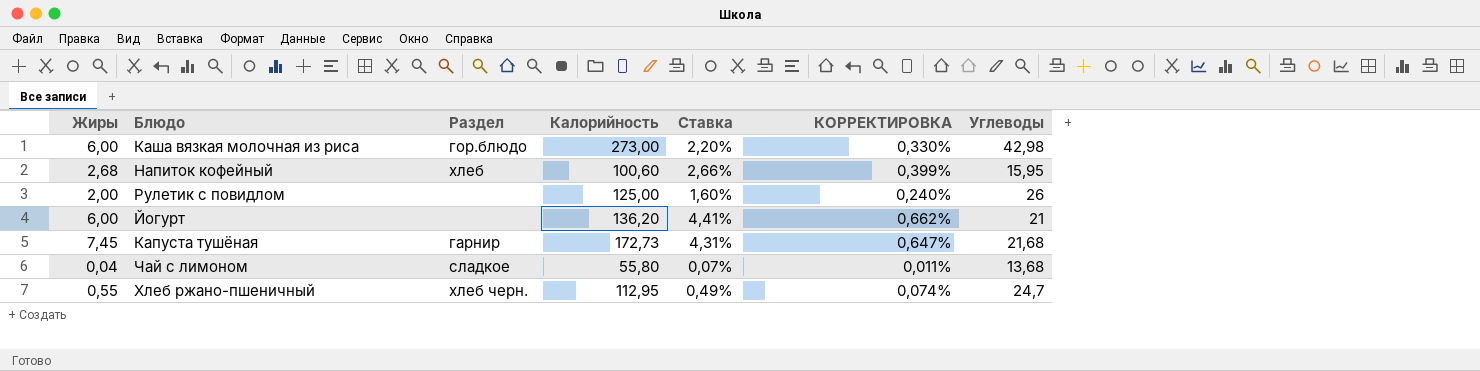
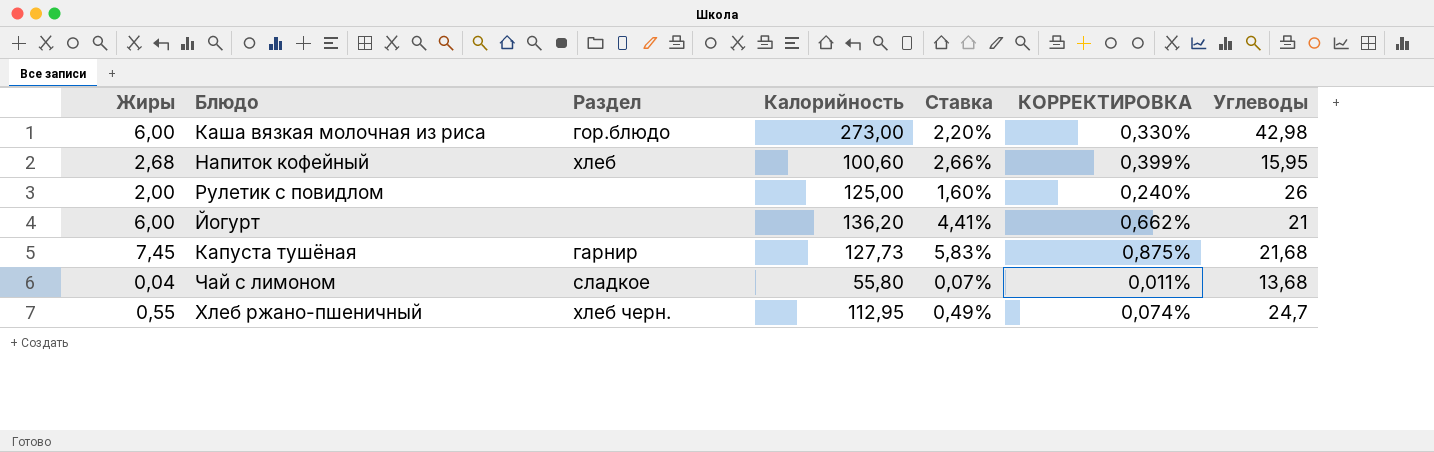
Капуста тушёная | Калорийность: 172,73 -> 127,73
Капуста тушёная | Ставка: 4,31% -> 5,83%
Капуста тушёная | КОРРЕКТИРОВКА: 0,647% -> 0,875%

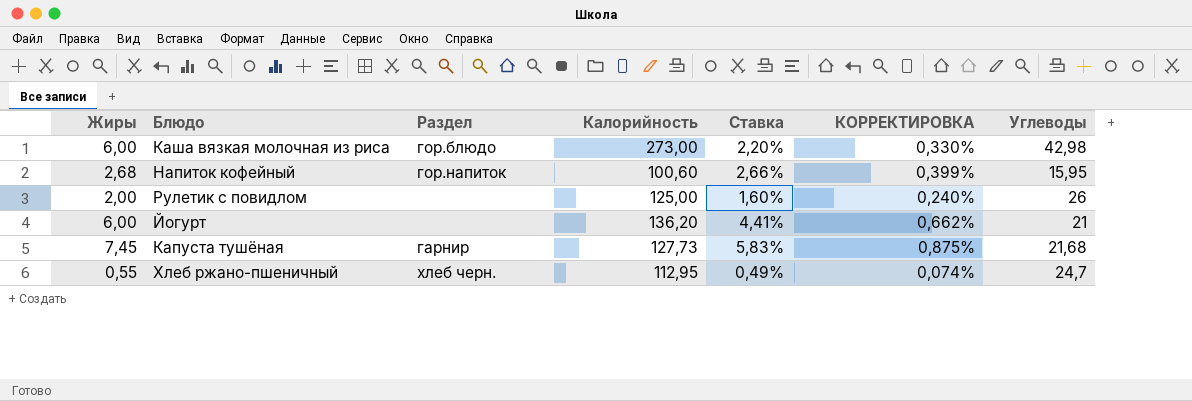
row Чай с лимоном: 0,04 | сладкое | 55,80 | 0,07% | 0,011% | 13,68 -> none
Напиток кофейный | Раздел: хлеб -> гор.напиток

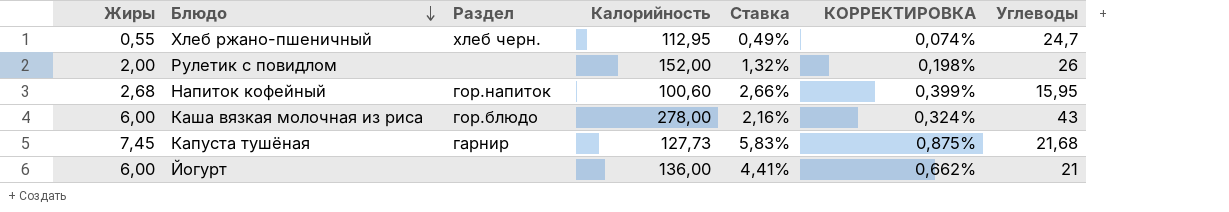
row order: none -> Блюдо descending
Рулетик с повидлом | Калорийность: 125,00 -> 152,00
Рулетик с повидлом | Ставка: 1,60% -> 1,32%
Рулетик с повидлом | КОРРЕКТИРОВКА: 0,240% -> 0,198%
Каша вязкая молочная из риса | Калорийность: 273,00 -> 278,00
Каша вязкая молочная из риса | Ставка: 2,20% -> 2,16%
Каша вязкая молочная из риса | КОРРЕКТИРОВКА: 0,330% -> 0,324%
Каша вязкая молочная из риса | Углеводы: 42,98 -> 43
Йогурт | Калорийность: 136,20 -> 136,00

